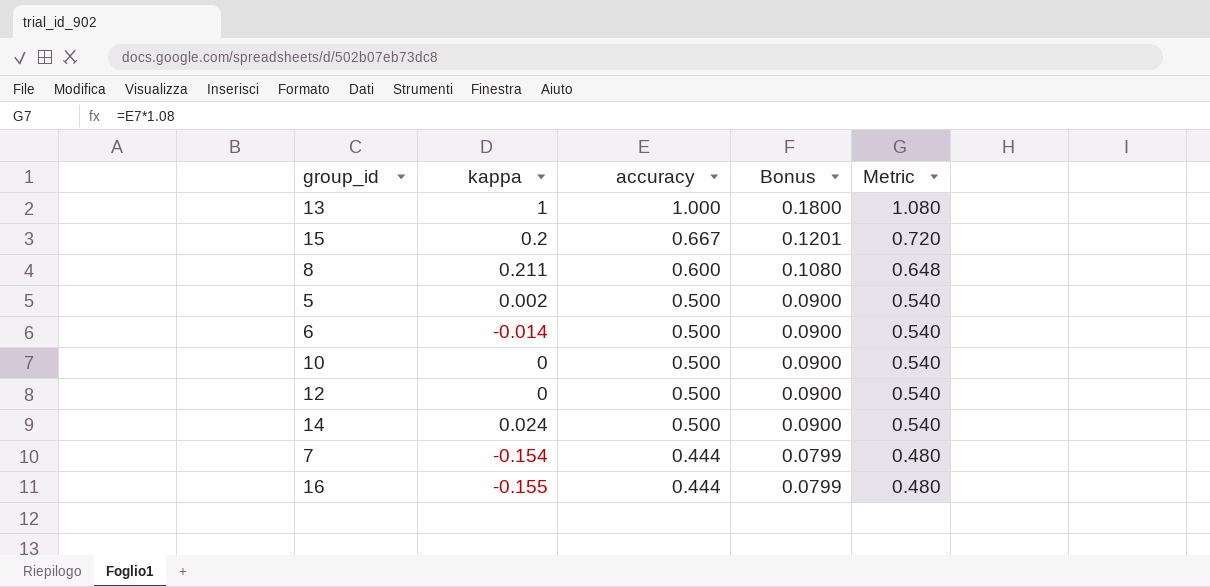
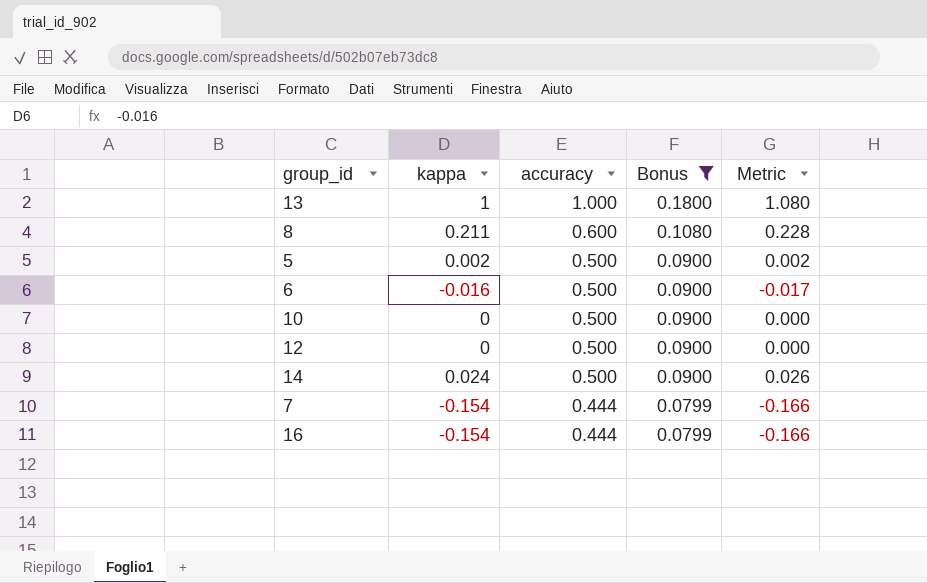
filter: none -> Bonus != 0.1201
column Metric | formula: [accuracy] * 1.08 -> [kappa] * 1.08
6 | kappa: -0.014 -> -0.016
16 | kappa: -0.155 -> -0.154

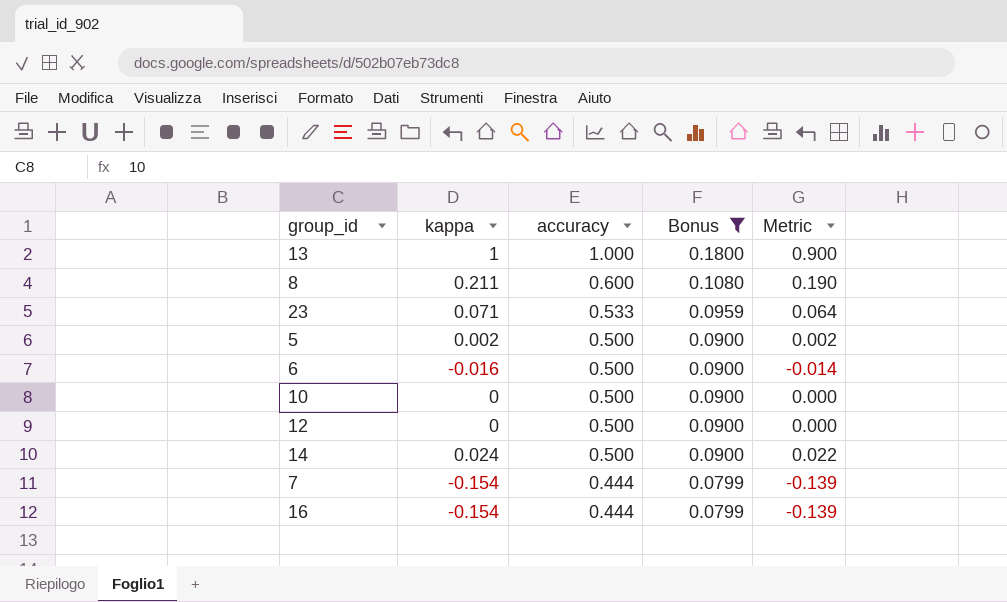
column Metric | formula: [kappa] * 1.08 -> [kappa] * 0.9
row 23: none -> 0.071 | 0.533 | 0.0959 | 0.064

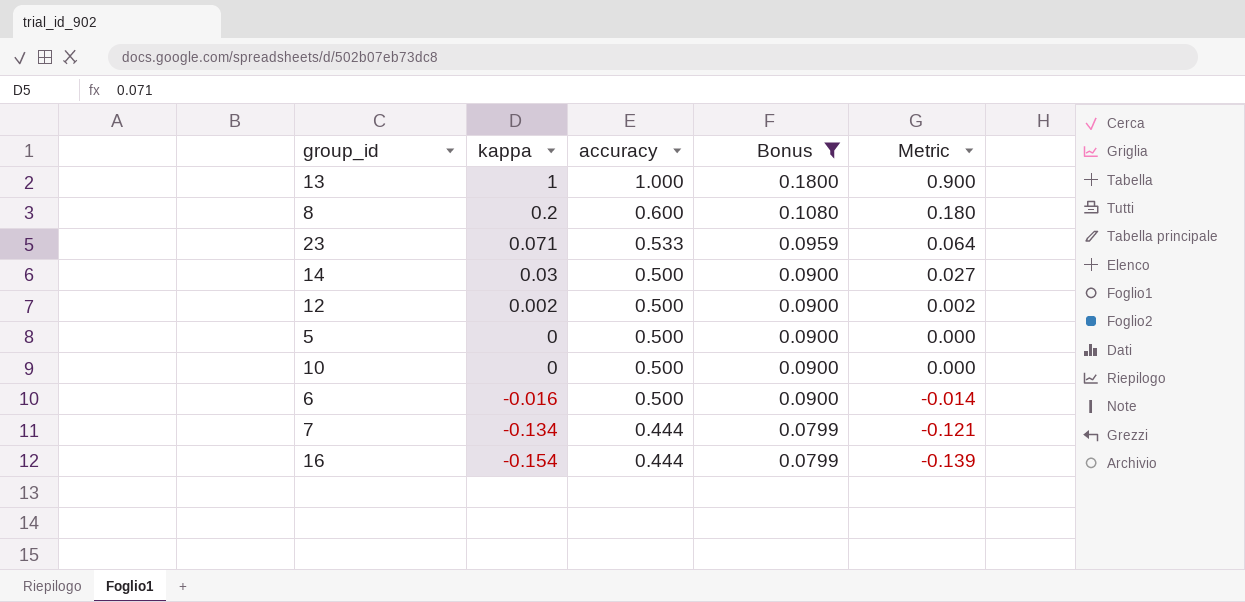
row order: accuracy descending -> kappa descending
8 | kappa: 0.211 -> 0.2
8 | Metric: 0.190 -> 0.180
14 | kappa: 0.024 -> 0.03
14 | Metric: 0.022 -> 0.027
12 | kappa: 0 -> 0.002
12 | Metric: 0.000 -> 0.002
5 | kappa: 0.002 -> 0
5 | Metric: 0.002 -> 0.000
7 | kappa: -0.154 -> -0.134
7 | Metric: -0.139 -> -0.121

